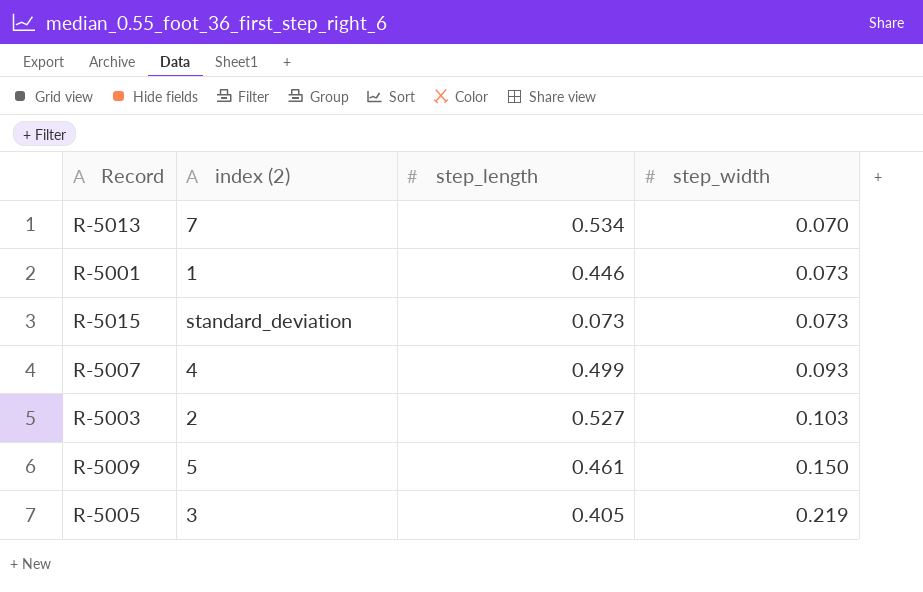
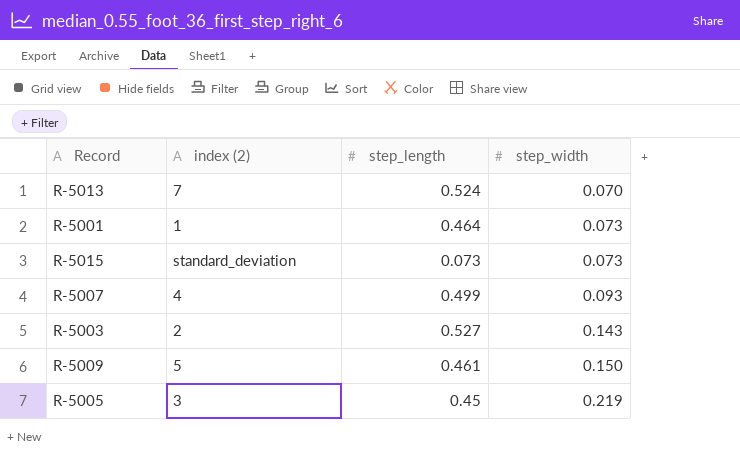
R-5013 | step_length: 0.534 -> 0.524
R-5001 | step_length: 0.446 -> 0.464
R-5003 | step_width: 0.103 -> 0.143
R-5005 | step_length: 0.405 -> 0.45

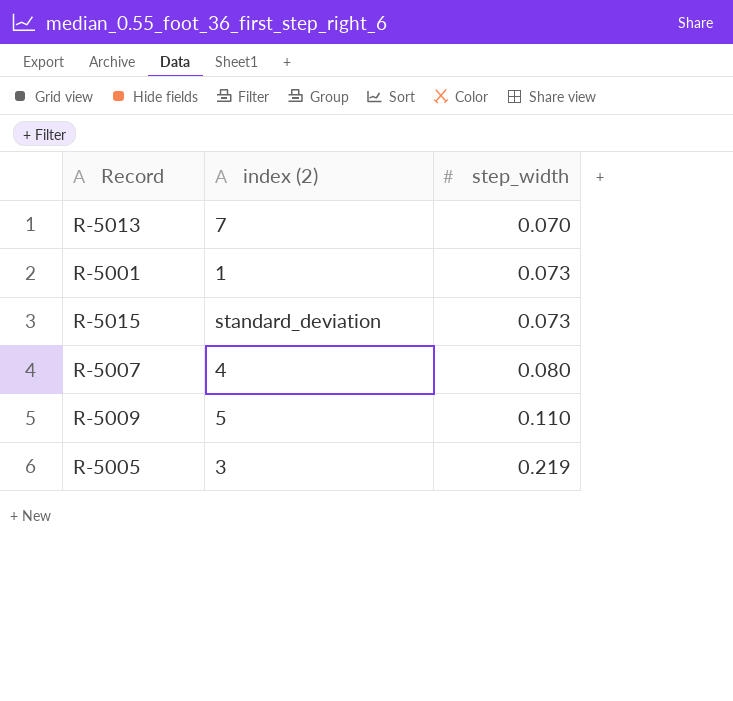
column step_length | position: 3 -> none
row R-5003: 2 | 0.527 | 0.143 -> none
R-5007 | step_width: 0.093 -> 0.080
R-5009 | step_width: 0.150 -> 0.110

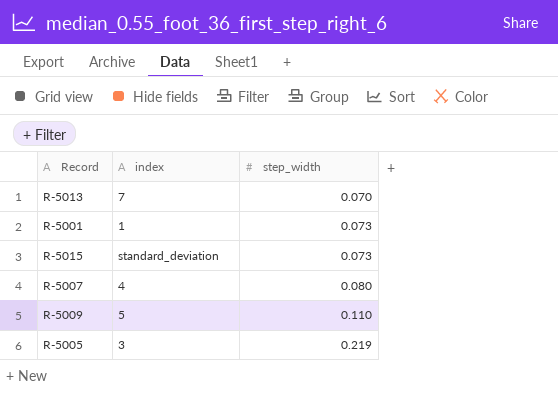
column name: index (2) -> index

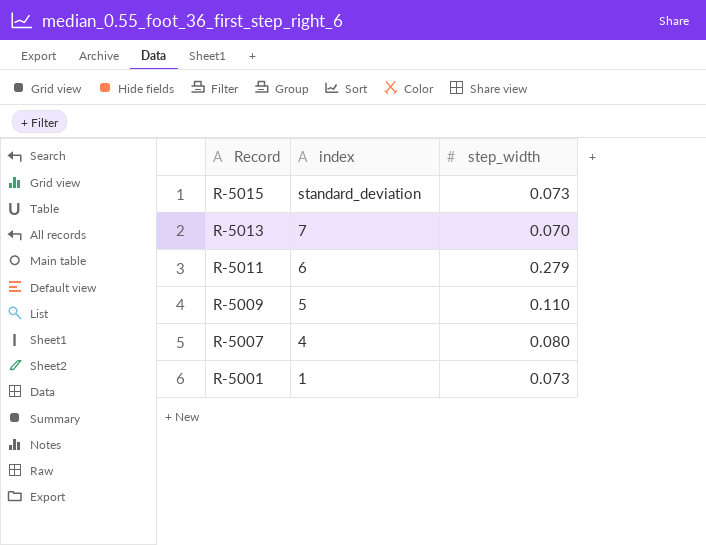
row order: step_width ascending -> Record descending
row R-5005: 3 | 0.219 -> none
row R-5011: none -> 6 | 0.279

